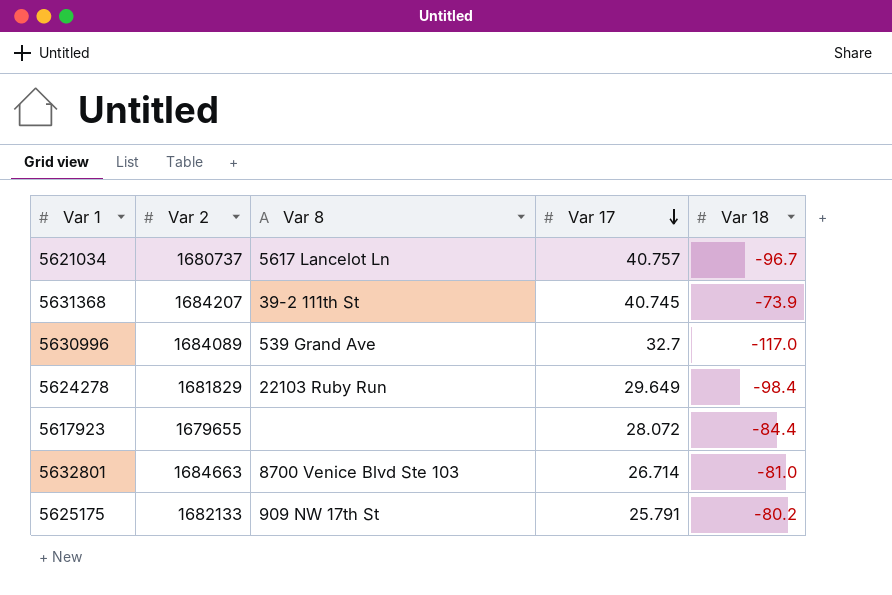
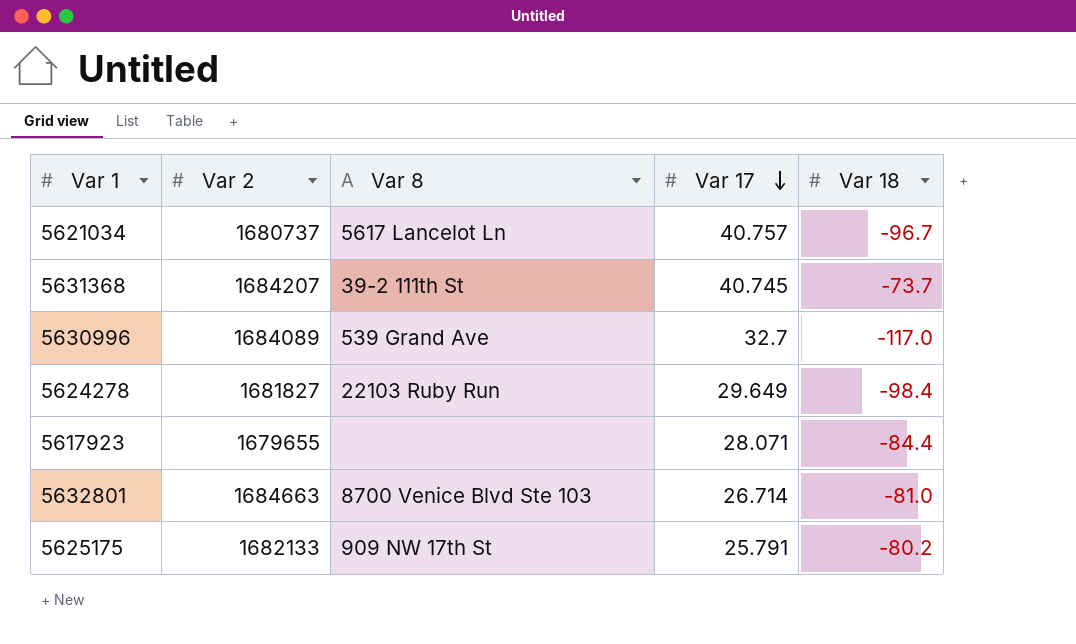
5631368 | Var 18: -73.9 -> -73.7
5624278 | Var 2: 1681829 -> 1681827
5617923 | Var 17: 28.072 -> 28.071

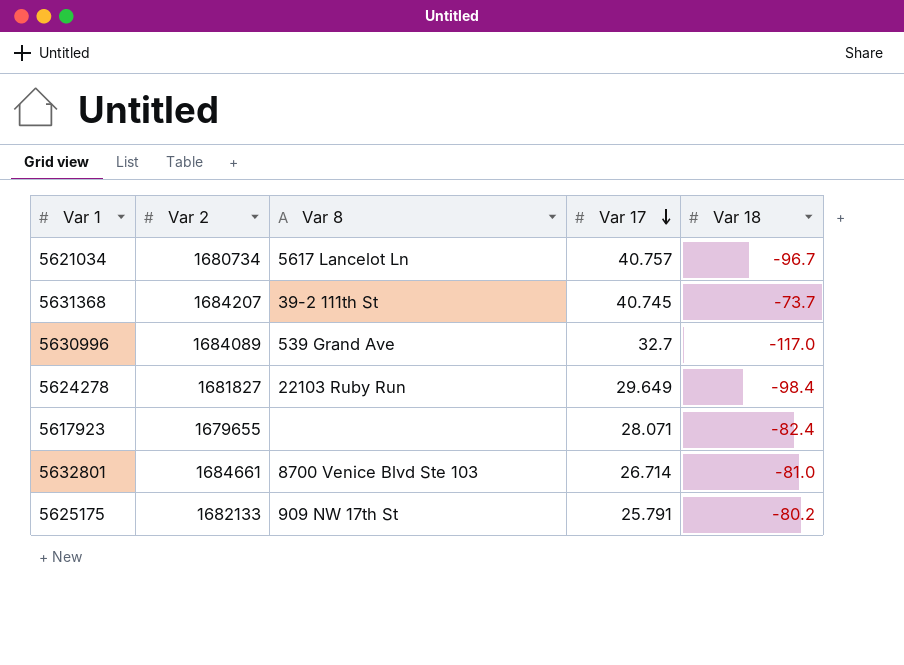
5621034 | Var 2: 1680737 -> 1680734
5617923 | Var 18: -84.4 -> -82.4
5632801 | Var 2: 1684663 -> 1684661

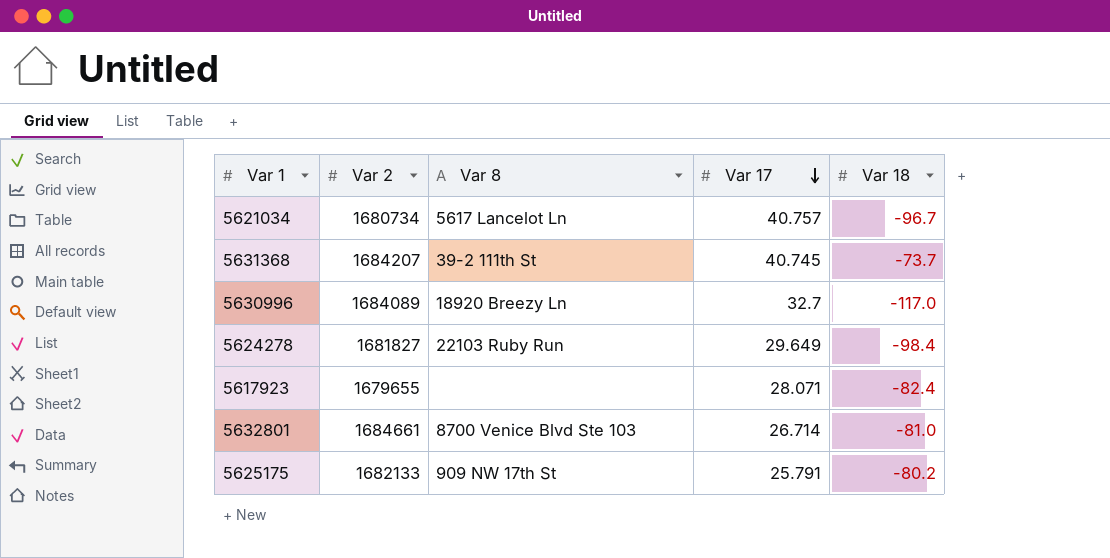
5630996 | Var 8: 539 Grand Ave -> 18920 Breezy Ln

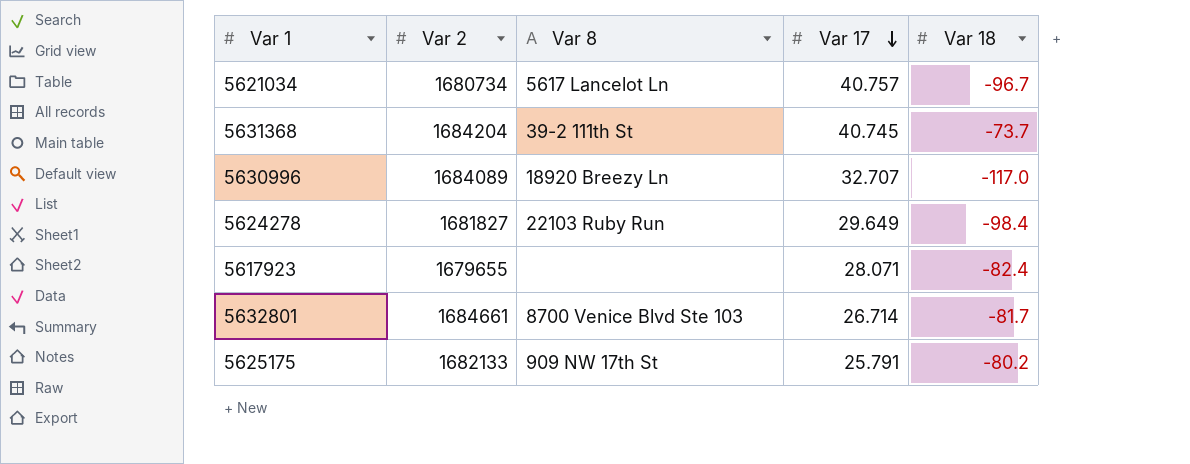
5631368 | Var 2: 1684207 -> 1684204
5630996 | Var 17: 32.7 -> 32.707
5632801 | Var 18: -81.0 -> -81.7

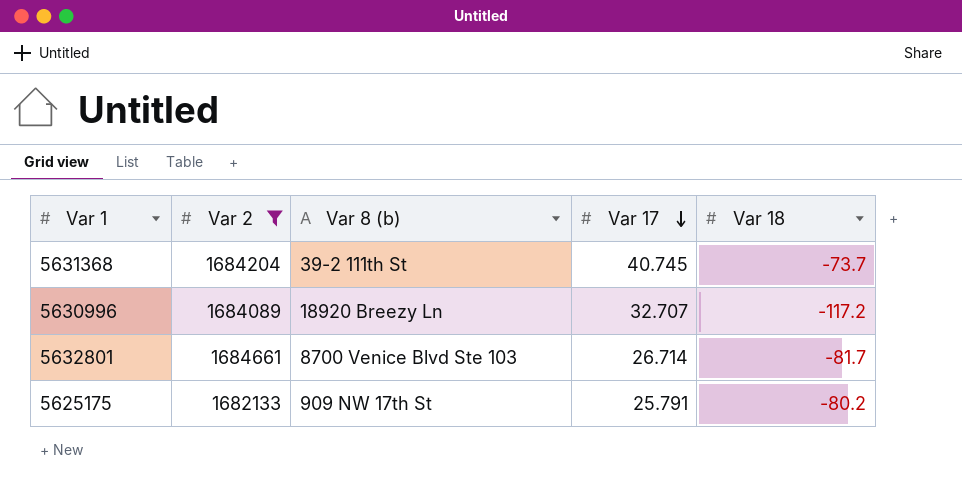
filter: none -> Var 2 >= 1682133
column name: Var 8 -> Var 8 (b)
5630996 | Var 18: -117.0 -> -117.2

